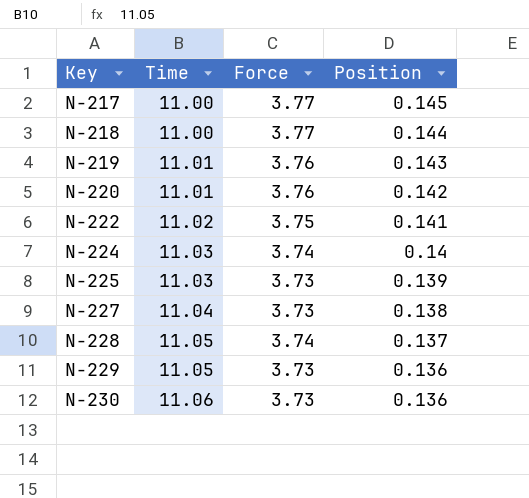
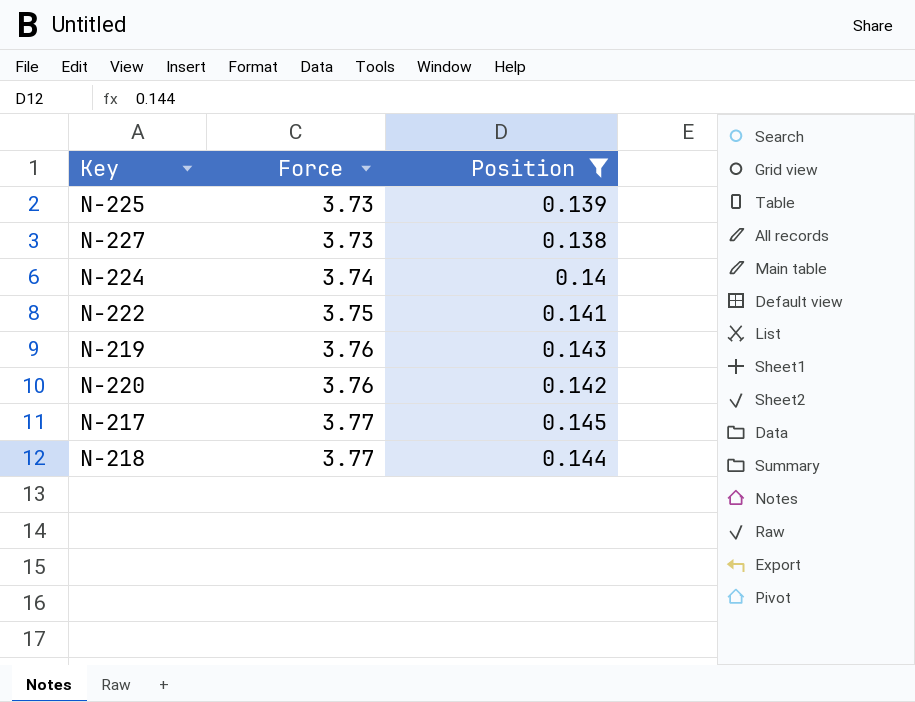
filter: none -> Position >= 0.138
row order: Key ascending -> Force ascending
column Time | position: 2 -> none

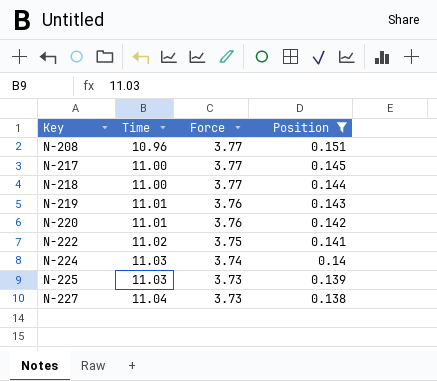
row order: Force ascending -> Key ascending
column Time | position: none -> 2
row N-208: none -> 10.96 | 3.77 | 0.151

